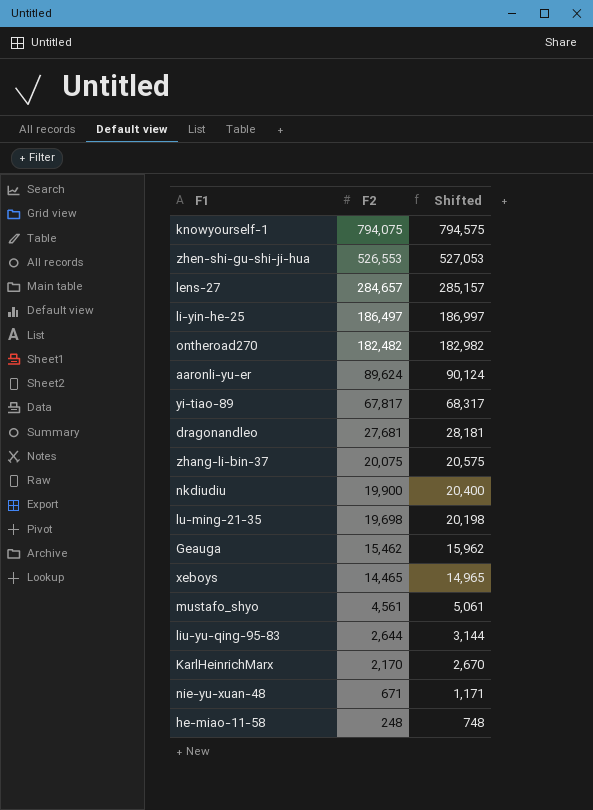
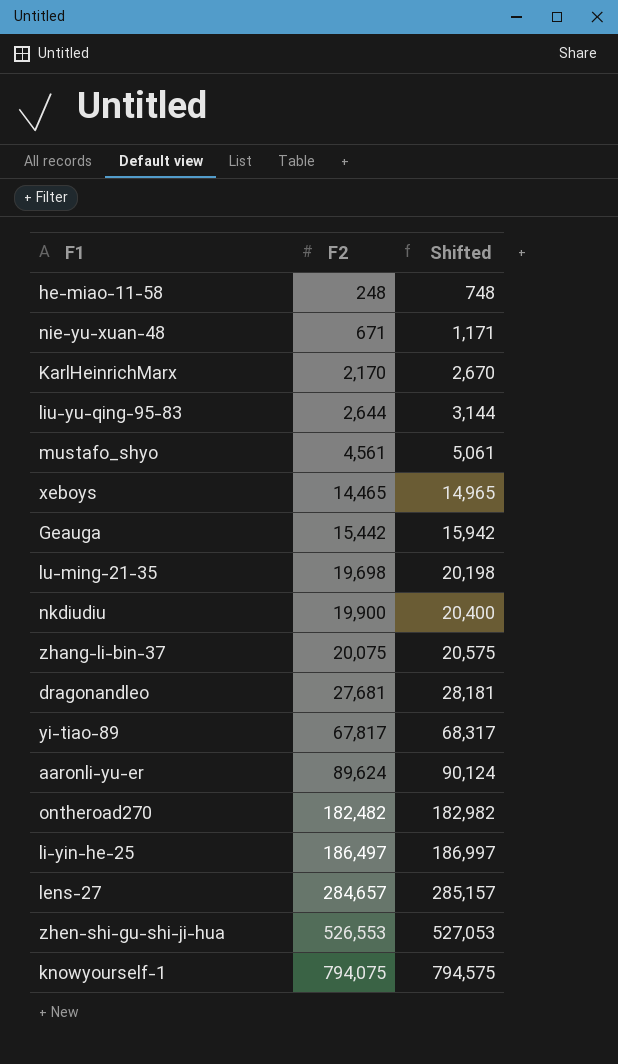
row order: F2 descending -> F2 ascending
Geauga | F2: 15,462 -> 15,442
Geauga | Shifted: 15,962 -> 15,942

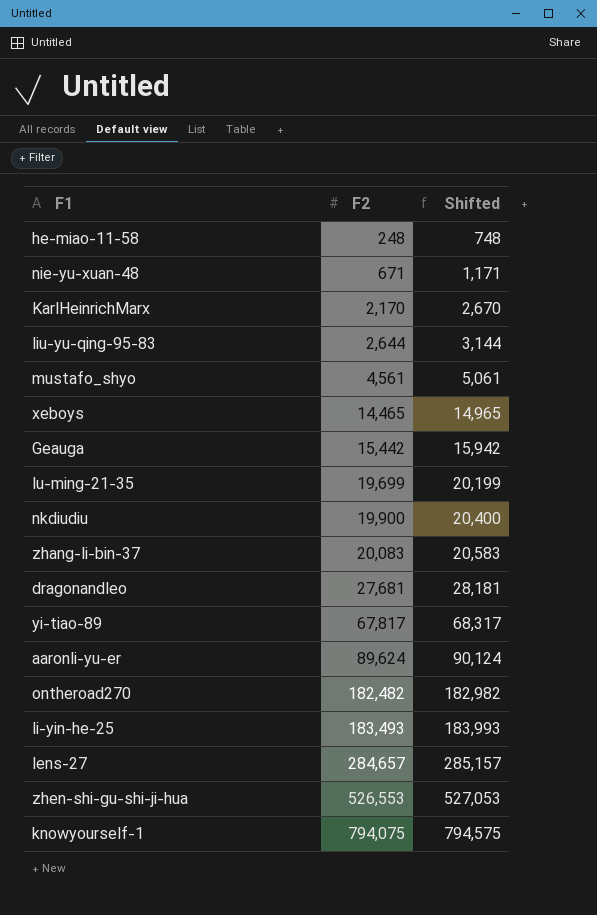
lu-ming-21-35 | F2: 19,698 -> 19,699
lu-ming-21-35 | Shifted: 20,198 -> 20,199
zhang-li-bin-37 | F2: 20,075 -> 20,083
zhang-li-bin-37 | Shifted: 20,575 -> 20,583
li-yin-he-25 | F2: 186,497 -> 183,493
li-yin-he-25 | Shifted: 186,997 -> 183,993

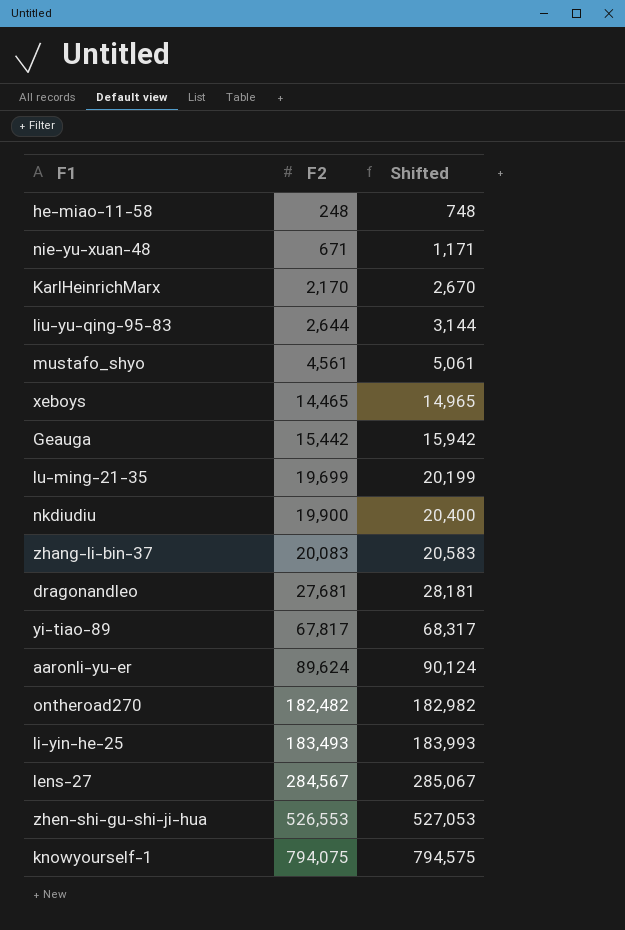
lens-27 | F2: 284,657 -> 284,567
lens-27 | Shifted: 285,157 -> 285,067

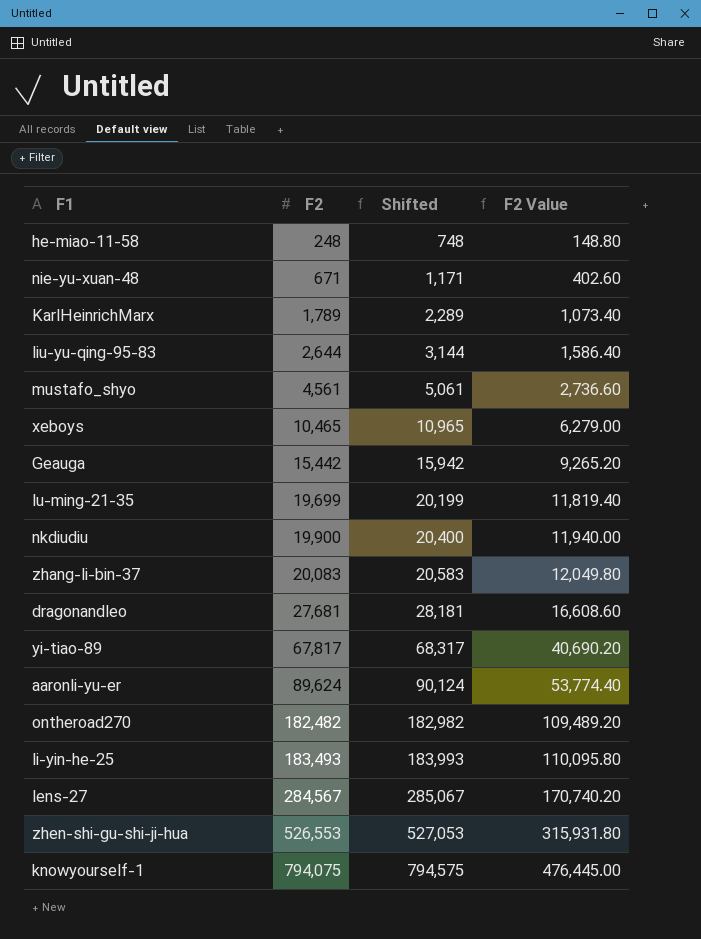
column F2 Value | formula: none -> [F2] * 0.6
KarlHeinrichMarx | F2: 2,170 -> 1,789
KarlHeinrichMarx | Shifted: 2,670 -> 2,289
xeboys | F2: 14,465 -> 10,465
xeboys | Shifted: 14,965 -> 10,965

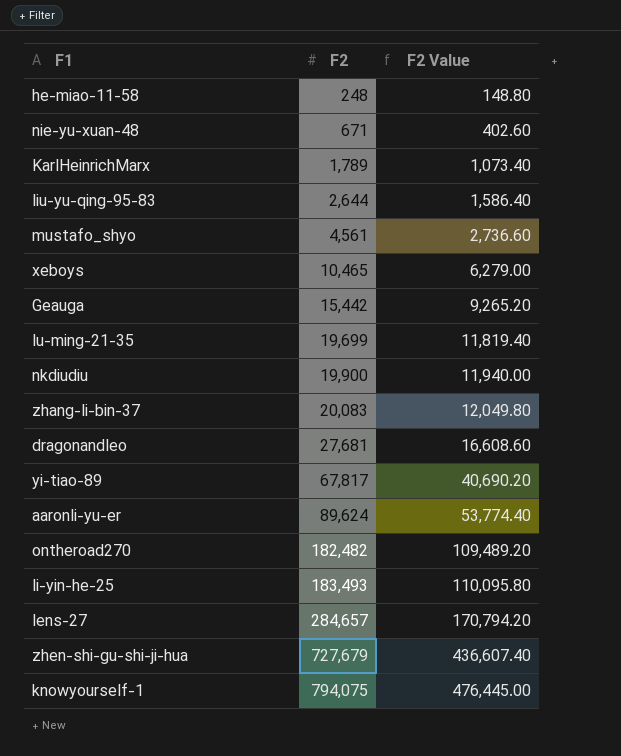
column Shifted | formula: [F2] + 500 -> none
lens-27 | F2: 284,567 -> 284,657
lens-27 | F2 Value: 170,740.20 -> 170,794.20
zhen-shi-gu-shi-ji-hua | F2: 526,553 -> 727,679
zhen-shi-gu-shi-ji-hua | F2 Value: 315,931.80 -> 436,607.40

